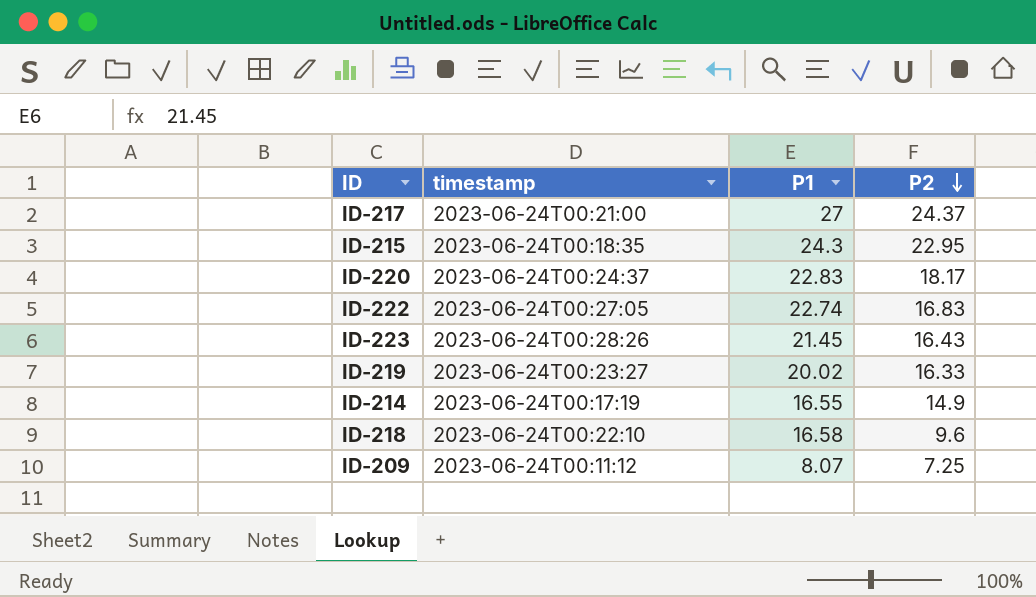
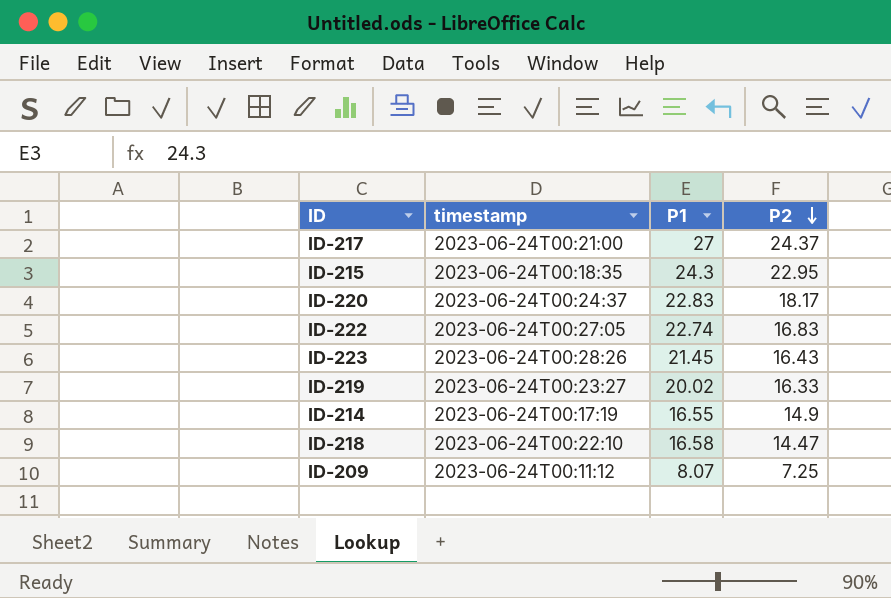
ID-218 | P2: 9.6 -> 14.47

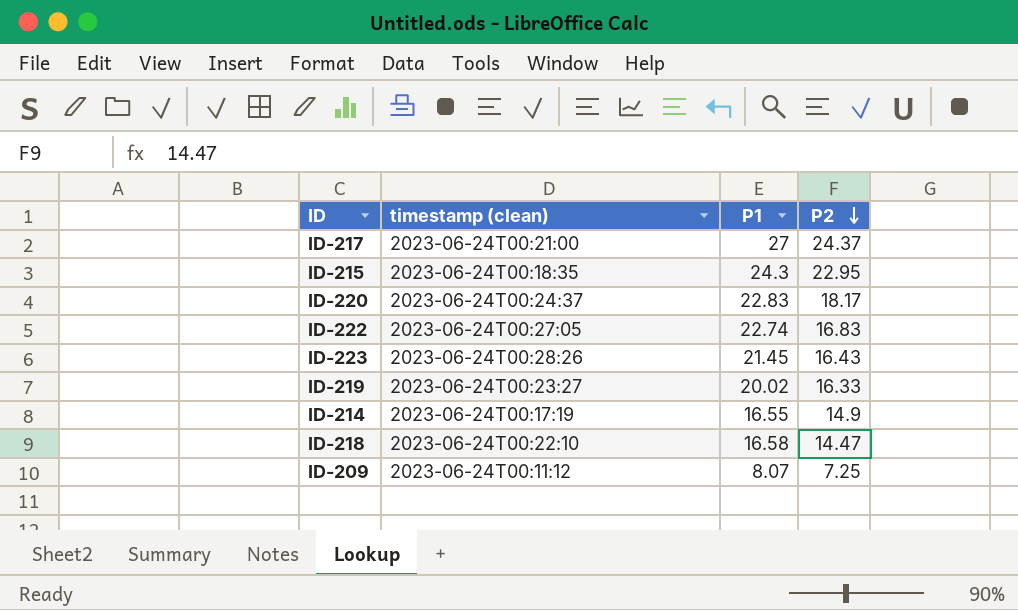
column name: timestamp -> timestamp (clean)

